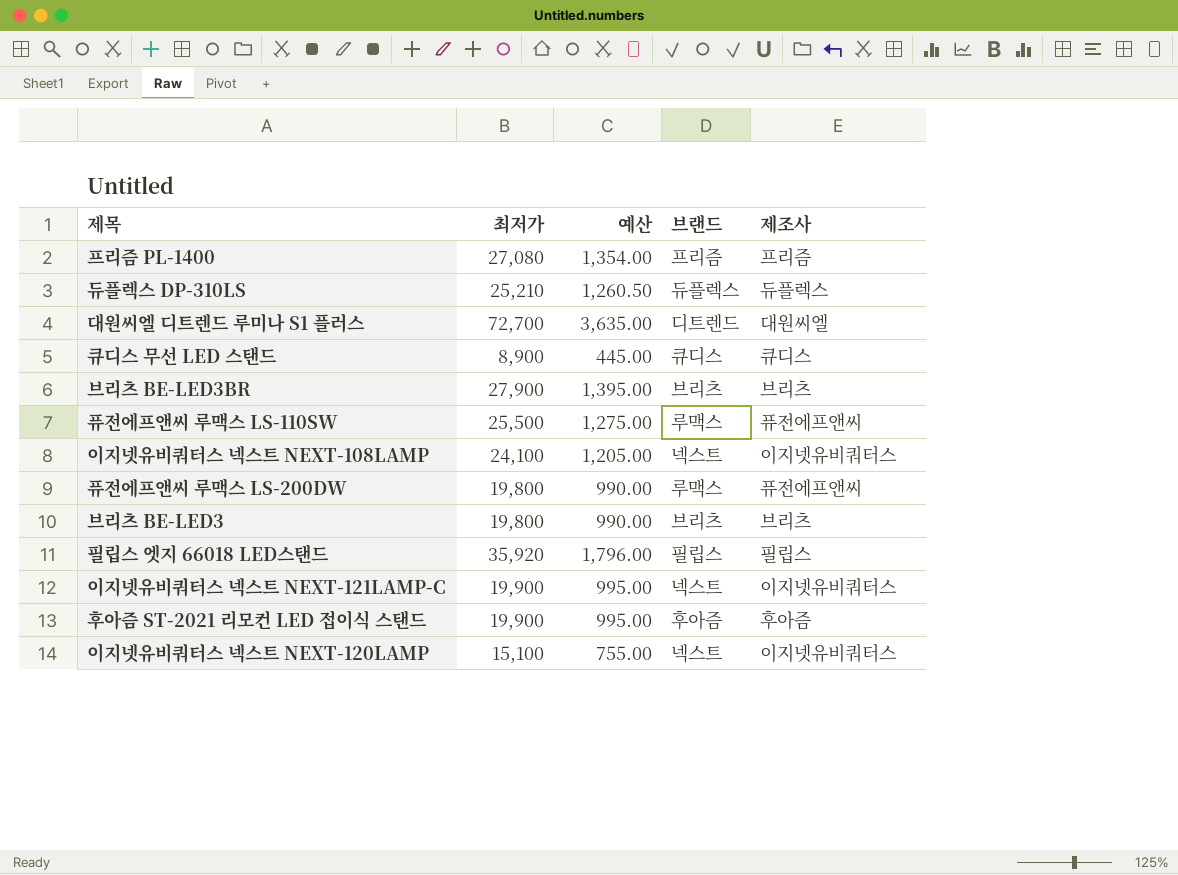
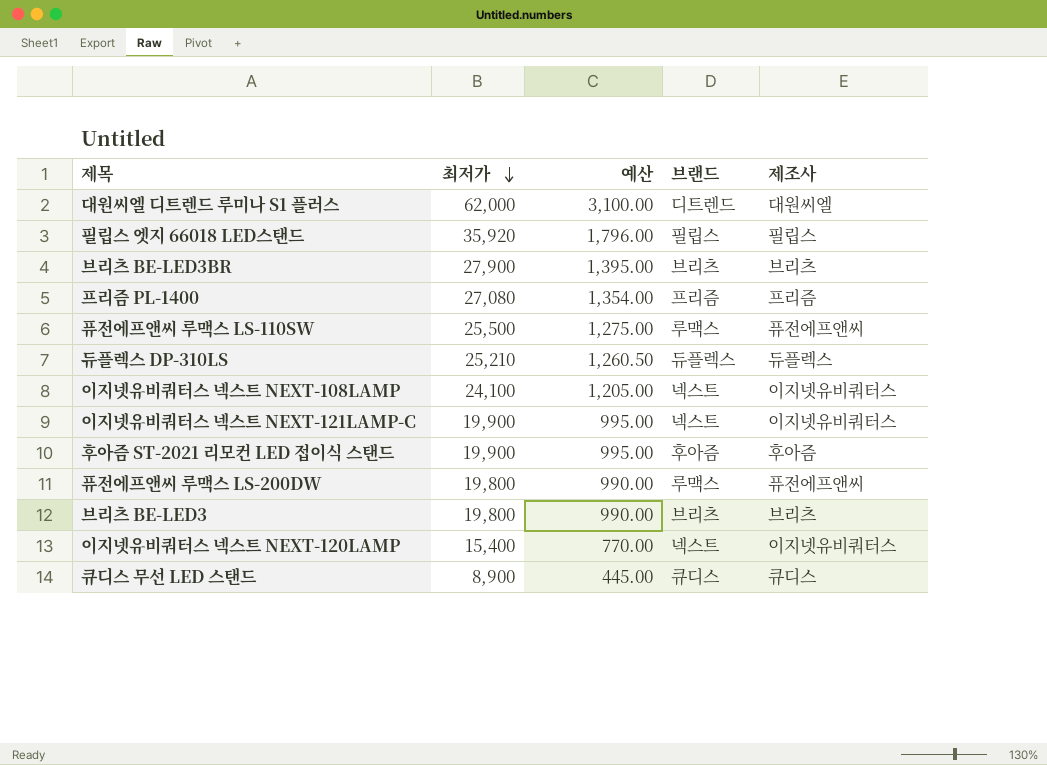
row order: none -> 최저가 descending
대원씨엘 디트렌드 루미나 S1 플러스 | 최저가: 72,700 -> 62,000
대원씨엘 디트렌드 루미나 S1 플러스 | 예산: 3,635.00 -> 3,100.00
이지넷유비쿼터스 넥스트 NEXT-120LAMP | 최저가: 15,100 -> 15,400
이지넷유비쿼터스 넥스트 NEXT-120LAMP | 예산: 755.00 -> 770.00

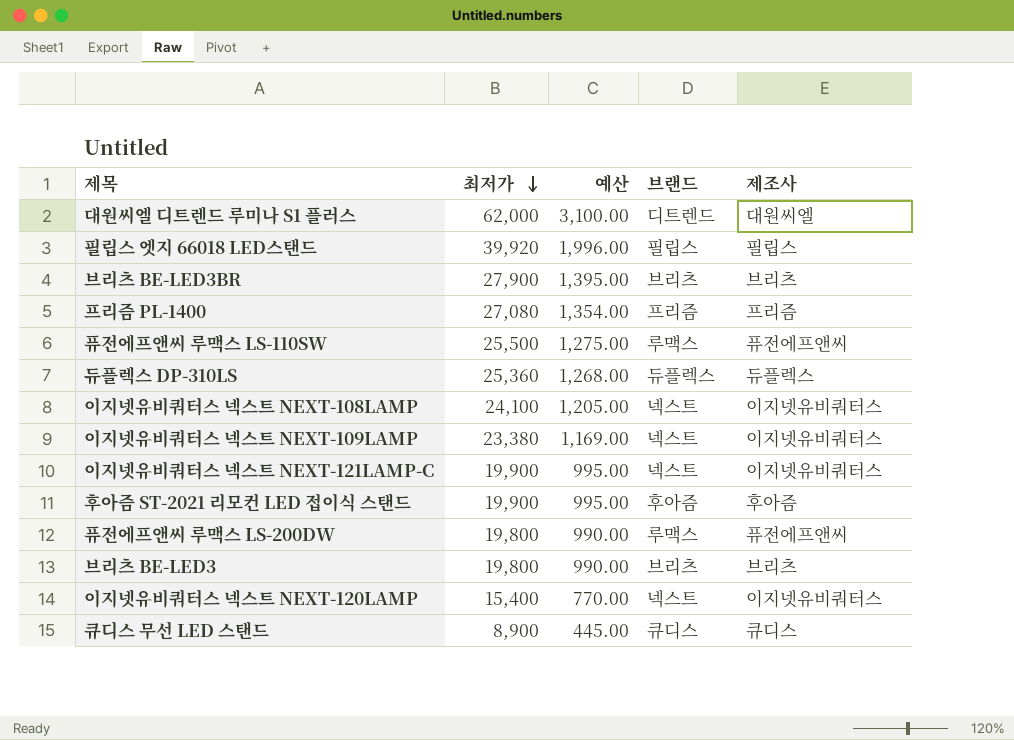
필립스 엣지 66018 LED스탠드 | 최저가: 35,920 -> 39,920
필립스 엣지 66018 LED스탠드 | 예산: 1,796.00 -> 1,996.00
듀플렉스 DP-310LS | 최저가: 25,210 -> 25,360
듀플렉스 DP-310LS | 예산: 1,260.50 -> 1,268.00
row 이지넷유비쿼터스 넥스트 NEXT-109LAMP: none -> 23,380 | 1,169.00 | 넥스트 | 이지넷유비쿼터스

